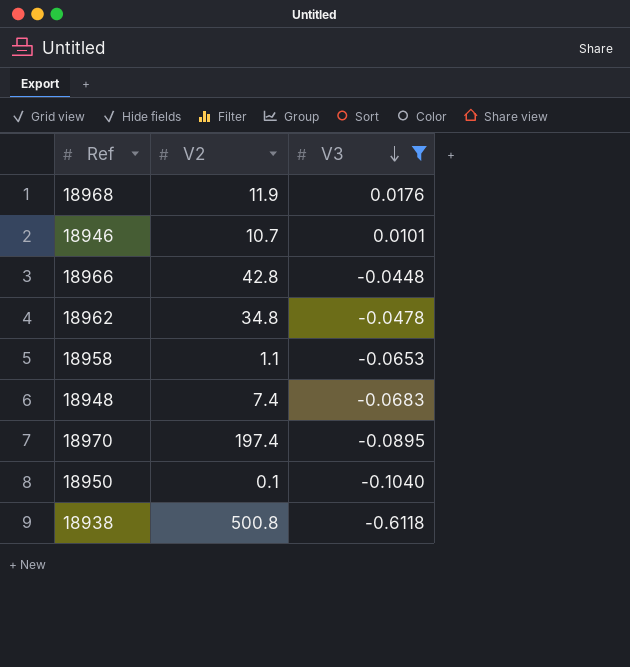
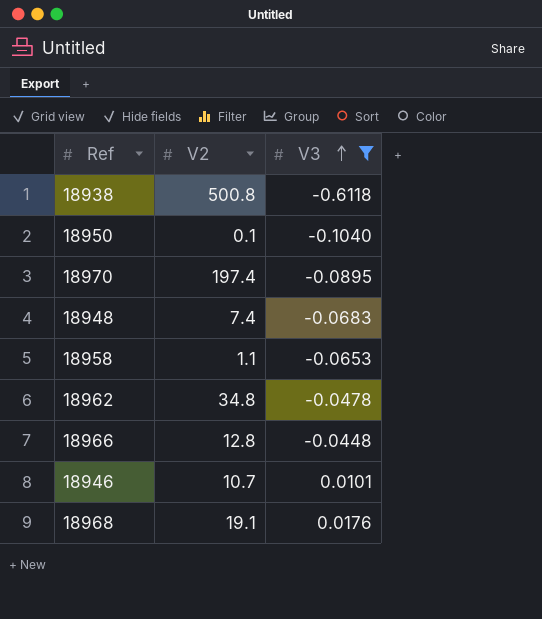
row order: V3 descending -> V3 ascending
18966 | V2: 42.8 -> 12.8
18968 | V2: 11.9 -> 19.1

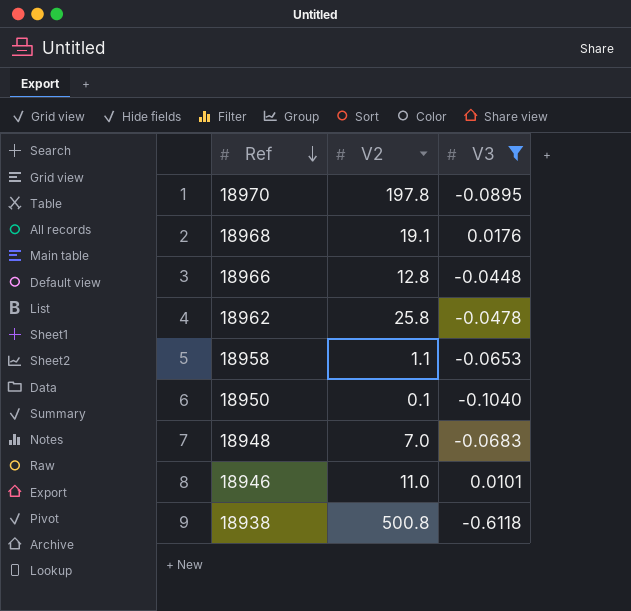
row order: V3 ascending -> Ref descending
18970 | V2: 197.4 -> 197.8
18962 | V2: 34.8 -> 25.8
18948 | V2: 7.4 -> 7.0
18946 | V2: 10.7 -> 11.0

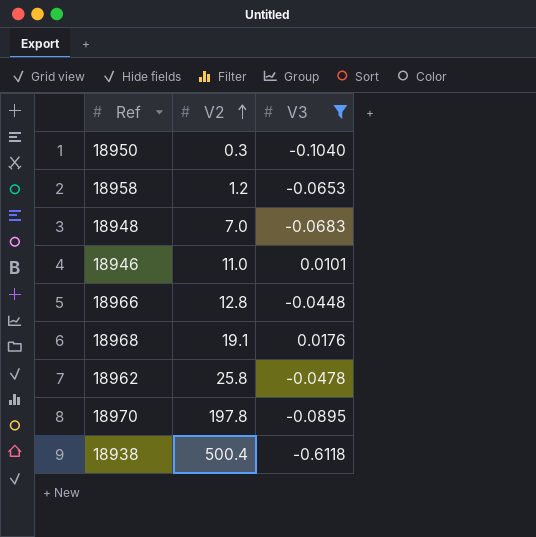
row order: Ref descending -> V2 ascending
18950 | V2: 0.1 -> 0.3
18958 | V2: 1.1 -> 1.2
18938 | V2: 500.8 -> 500.4

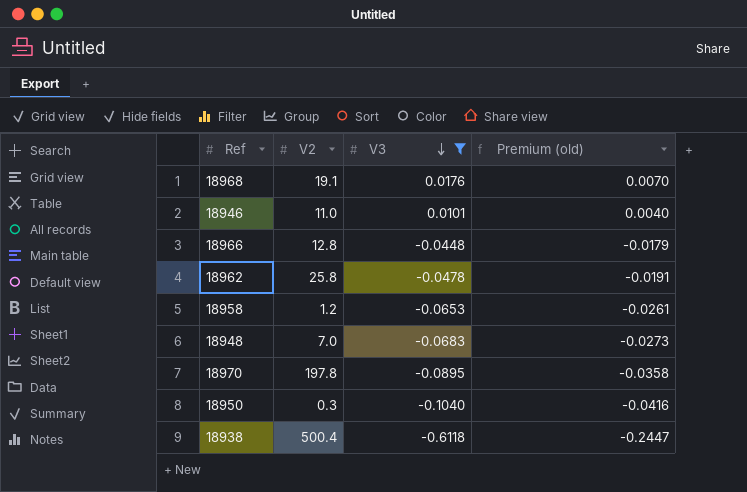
row order: V2 ascending -> V3 descending
column Premium (old) | formula: none -> [V3] * 0.4

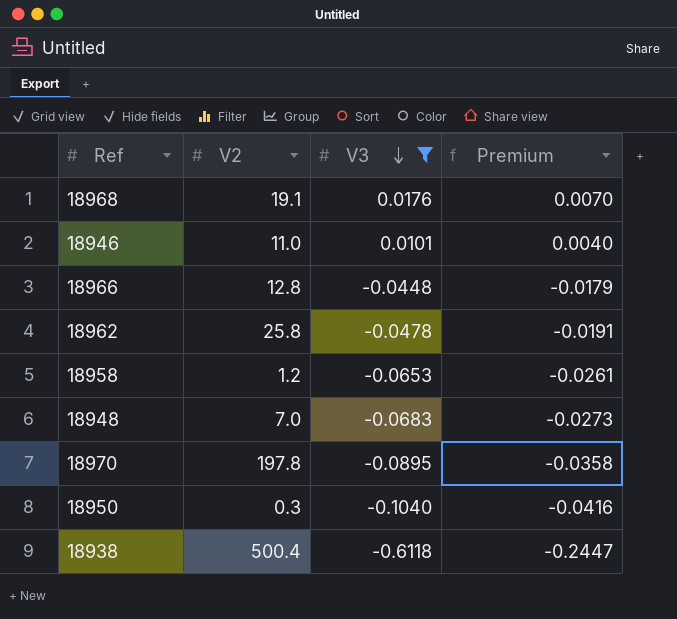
column name: Premium (old) -> Premium

